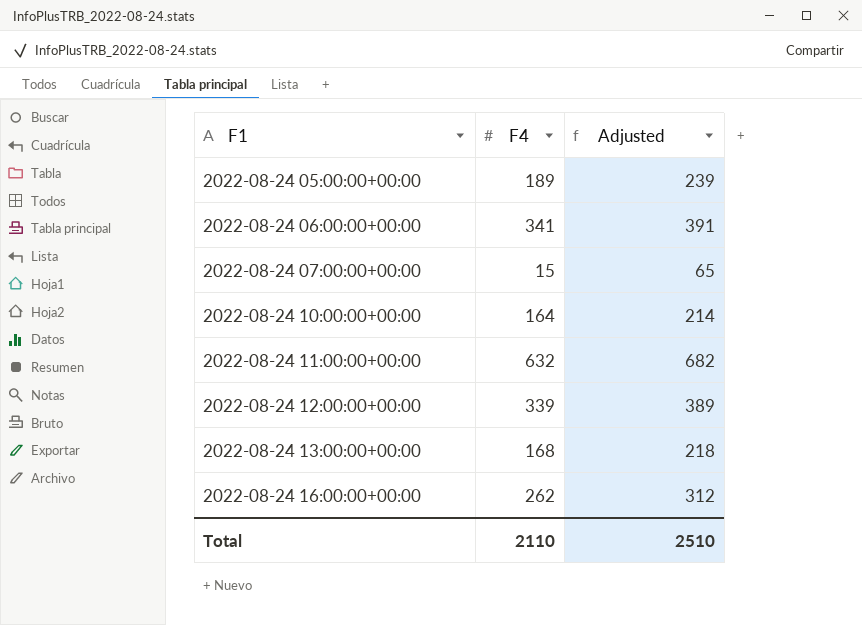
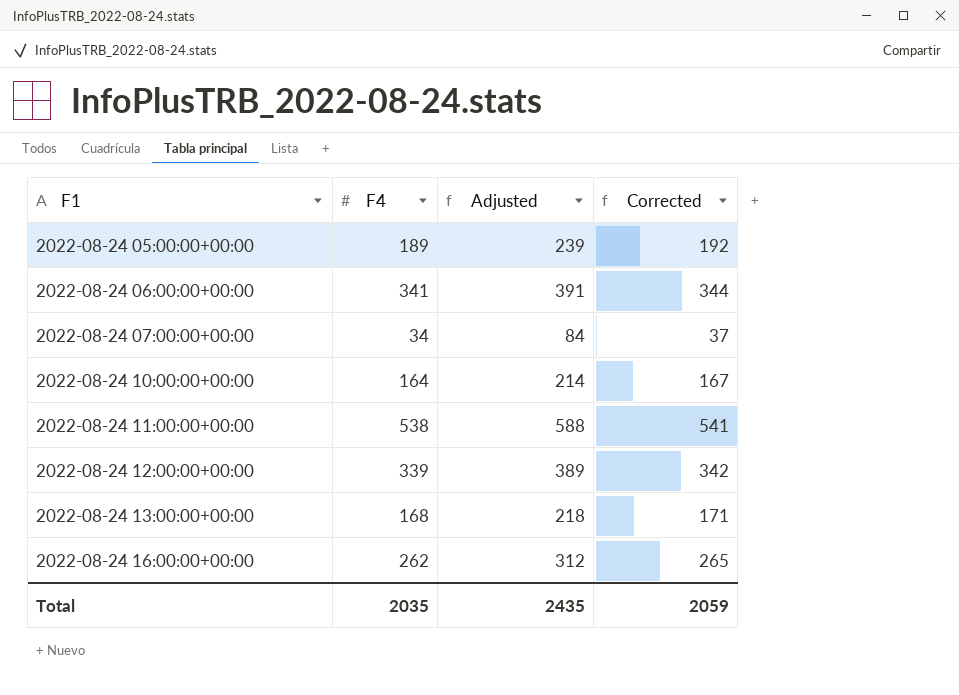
column Corrected | formula: none -> [F4] + 3
2022-08-24 07:00:00+00:00 | F4: 15 -> 34
2022-08-24 07:00:00+00:00 | Adjusted: 65 -> 84
2022-08-24 11:00:00+00:00 | F4: 632 -> 538
2022-08-24 11:00:00+00:00 | Adjusted: 682 -> 588
Total | F4: 2110 -> 2035
Total | Adjusted: 2510 -> 2435

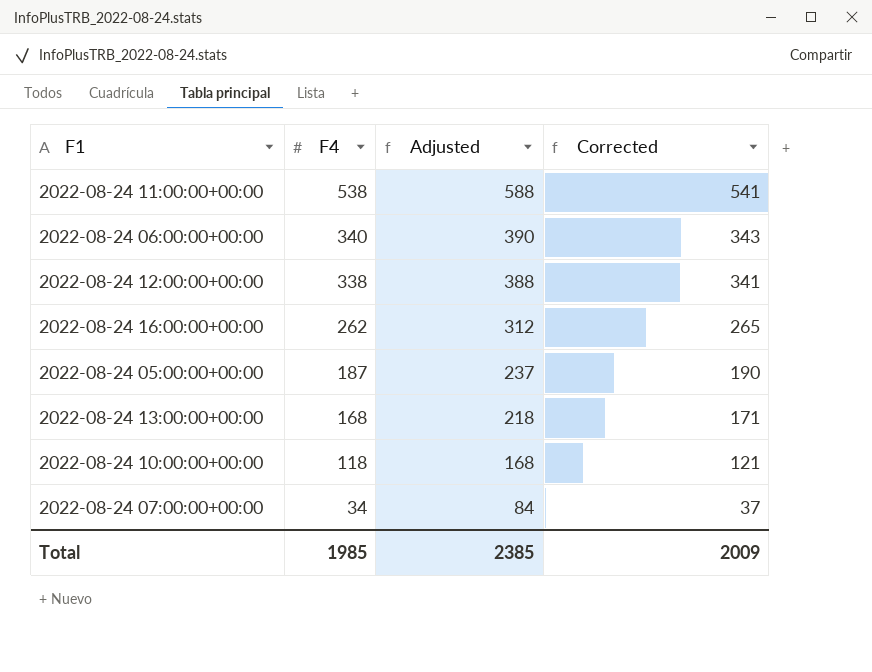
row order: F1 ascending -> F4 descending
2022-08-24 06:00:00+00:00 | F4: 341 -> 340
2022-08-24 06:00:00+00:00 | Adjusted: 391 -> 390
2022-08-24 06:00:00+00:00 | Corrected: 344 -> 343
2022-08-24 12:00:00+00:00 | F4: 339 -> 338
2022-08-24 12:00:00+00:00 | Adjusted: 389 -> 388
2022-08-24 12:00:00+00:00 | Corrected: 342 -> 341
2022-08-24 05:00:00+00:00 | F4: 189 -> 187
2022-08-24 05:00:00+00:00 | Adjusted: 239 -> 237
2022-08-24 05:00:00+00:00 | Corrected: 192 -> 190
2022-08-24 10:00:00+00:00 | F4: 164 -> 118
2022-08-24 10:00:00+00:00 | Adjusted: 214 -> 168
2022-08-24 10:00:00+00:00 | Corrected: 167 -> 121
Total | F4: 2035 -> 1985
Total | Adjusted: 2435 -> 2385
Total | Corrected: 2059 -> 2009

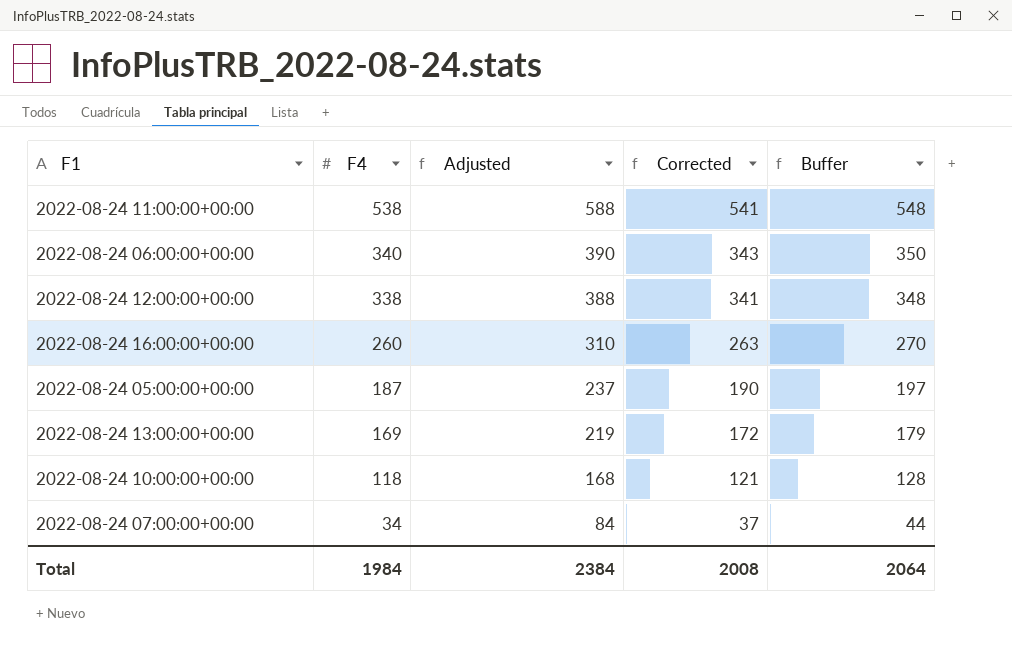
column Buffer | formula: none -> [F4] + 10
2022-08-24 16:00:00+00:00 | F4: 262 -> 260
2022-08-24 16:00:00+00:00 | Adjusted: 312 -> 310
2022-08-24 16:00:00+00:00 | Corrected: 265 -> 263
2022-08-24 13:00:00+00:00 | F4: 168 -> 169
2022-08-24 13:00:00+00:00 | Adjusted: 218 -> 219
2022-08-24 13:00:00+00:00 | Corrected: 171 -> 172
Total | F4: 1985 -> 1984
Total | Adjusted: 2385 -> 2384
Total | Corrected: 2009 -> 2008

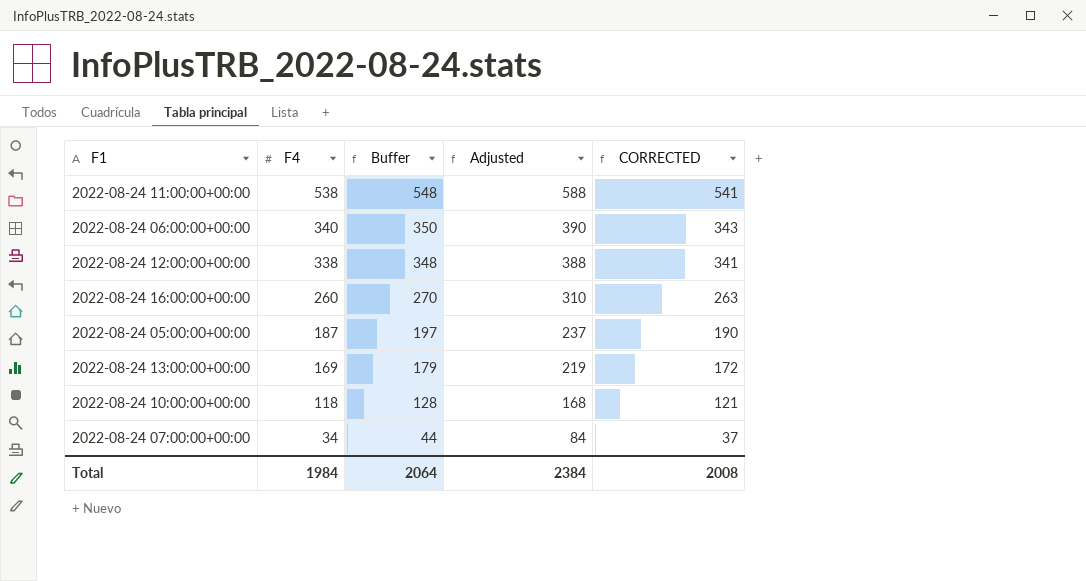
column Buffer | position: 5 -> 3
column name: Corrected -> CORRECTED

